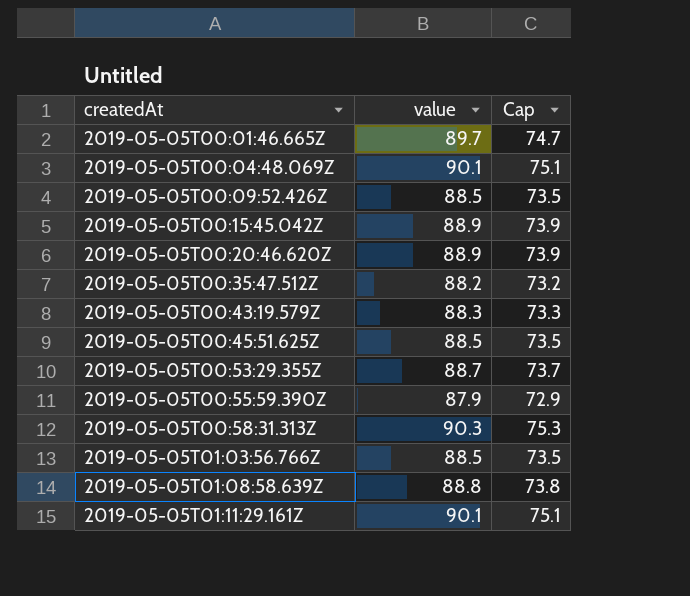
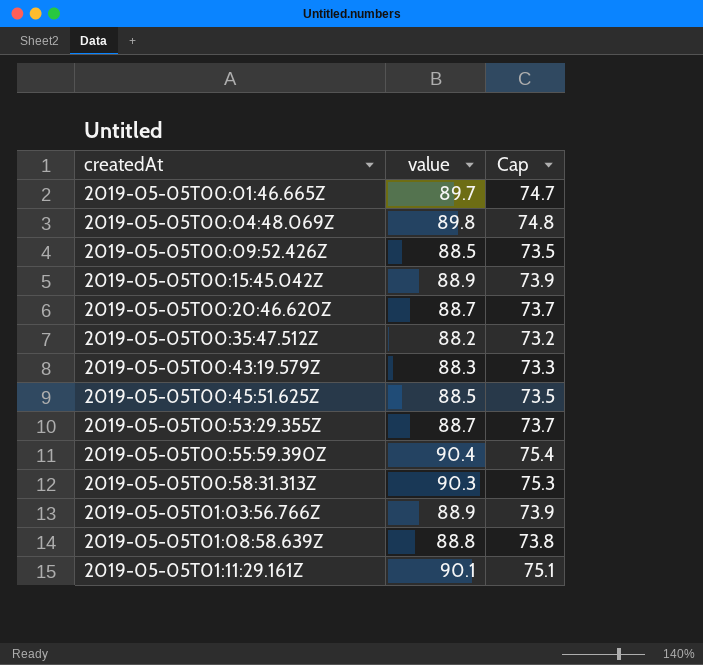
2019-05-05T00:04:48.069Z | value: 90.1 -> 89.8
2019-05-05T00:04:48.069Z | Cap: 75.1 -> 74.8
2019-05-05T00:20:46.620Z | value: 88.9 -> 88.7
2019-05-05T00:20:46.620Z | Cap: 73.9 -> 73.7
2019-05-05T00:55:59.390Z | value: 87.9 -> 90.4
2019-05-05T00:55:59.390Z | Cap: 72.9 -> 75.4
2019-05-05T01:03:56.766Z | value: 88.5 -> 88.9
2019-05-05T01:03:56.766Z | Cap: 73.5 -> 73.9

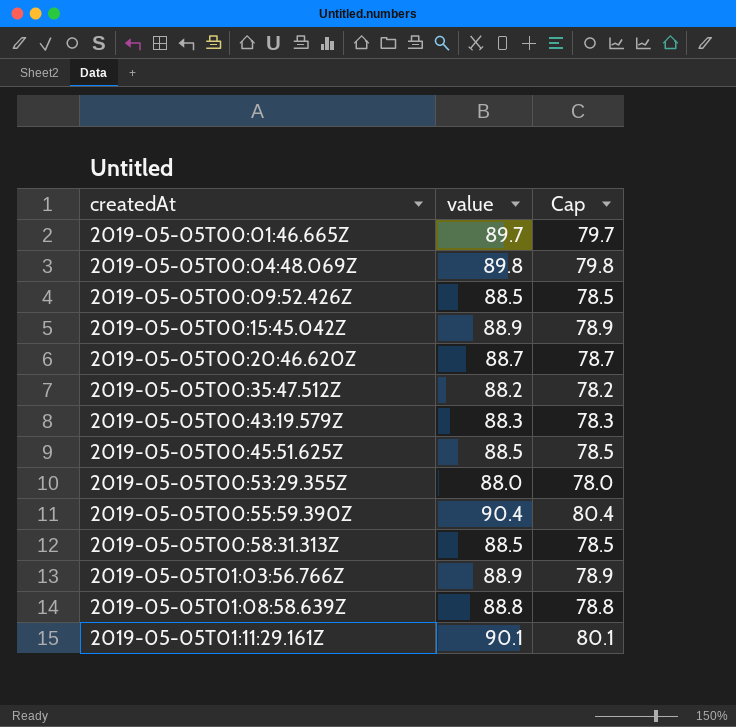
column Cap | formula: [value] - 15 -> [value] - 10
2019-05-05T00:53:29.355Z | value: 88.7 -> 88.0
2019-05-05T00:58:31.313Z | value: 90.3 -> 88.5

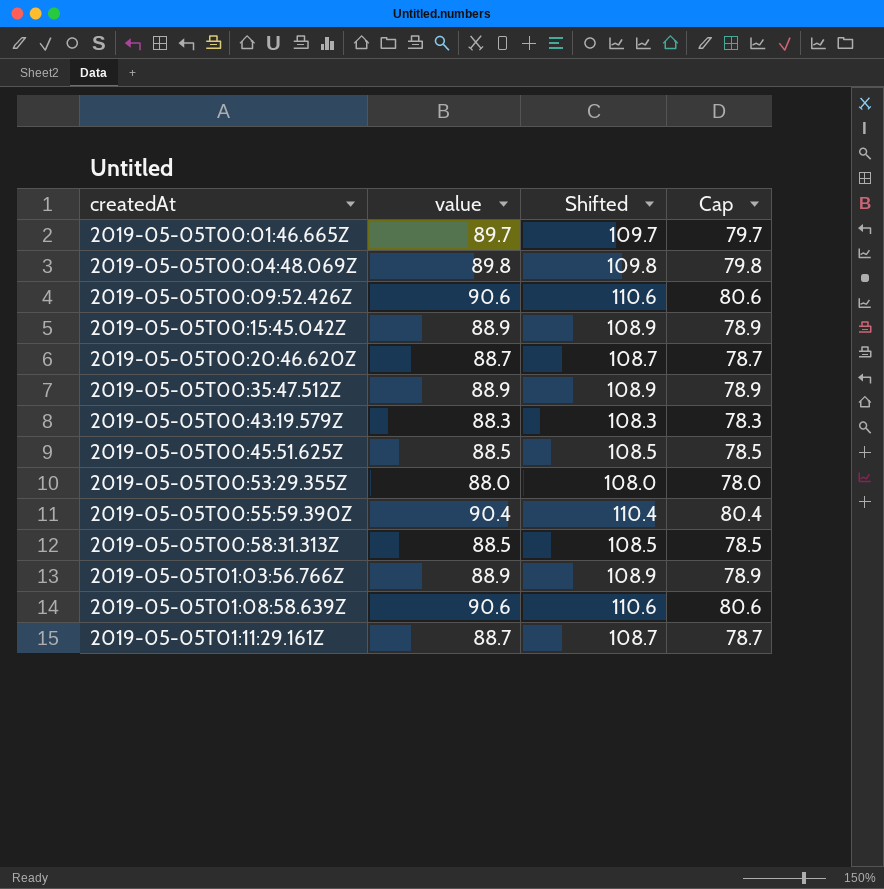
column Shifted | formula: none -> [value] + 20
2019-05-05T00:09:52.426Z | value: 88.5 -> 90.6
2019-05-05T00:09:52.426Z | Cap: 78.5 -> 80.6
2019-05-05T00:35:47.512Z | value: 88.2 -> 88.9
2019-05-05T00:35:47.512Z | Cap: 78.2 -> 78.9
2019-05-05T01:08:58.639Z | value: 88.8 -> 90.6
2019-05-05T01:08:58.639Z | Cap: 78.8 -> 80.6
2019-05-05T01:11:29.161Z | value: 90.1 -> 88.7
2019-05-05T01:11:29.161Z | Cap: 80.1 -> 78.7

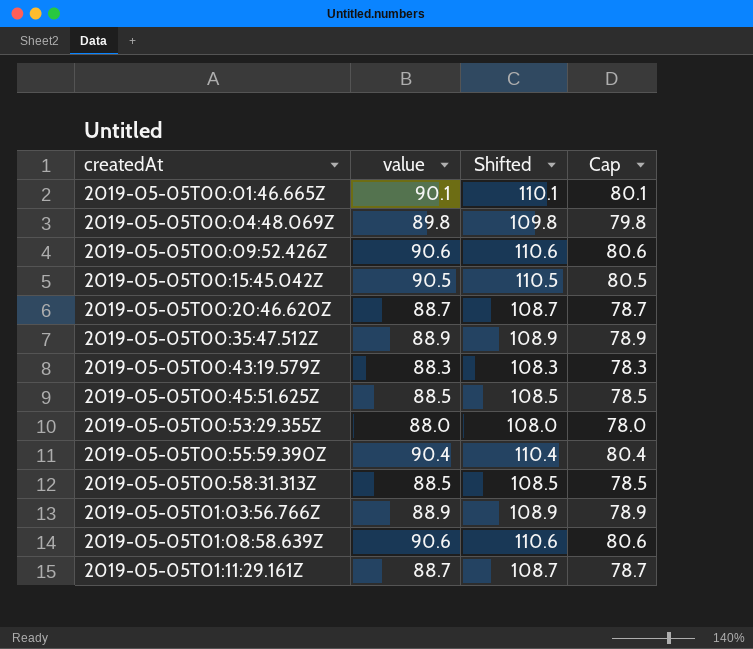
2019-05-05T00:01:46.665Z | value: 89.7 -> 90.1
2019-05-05T00:01:46.665Z | Shifted: 109.7 -> 110.1
2019-05-05T00:01:46.665Z | Cap: 79.7 -> 80.1
2019-05-05T00:15:45.042Z | value: 88.9 -> 90.5
2019-05-05T00:15:45.042Z | Shifted: 108.9 -> 110.5
2019-05-05T00:15:45.042Z | Cap: 78.9 -> 80.5

